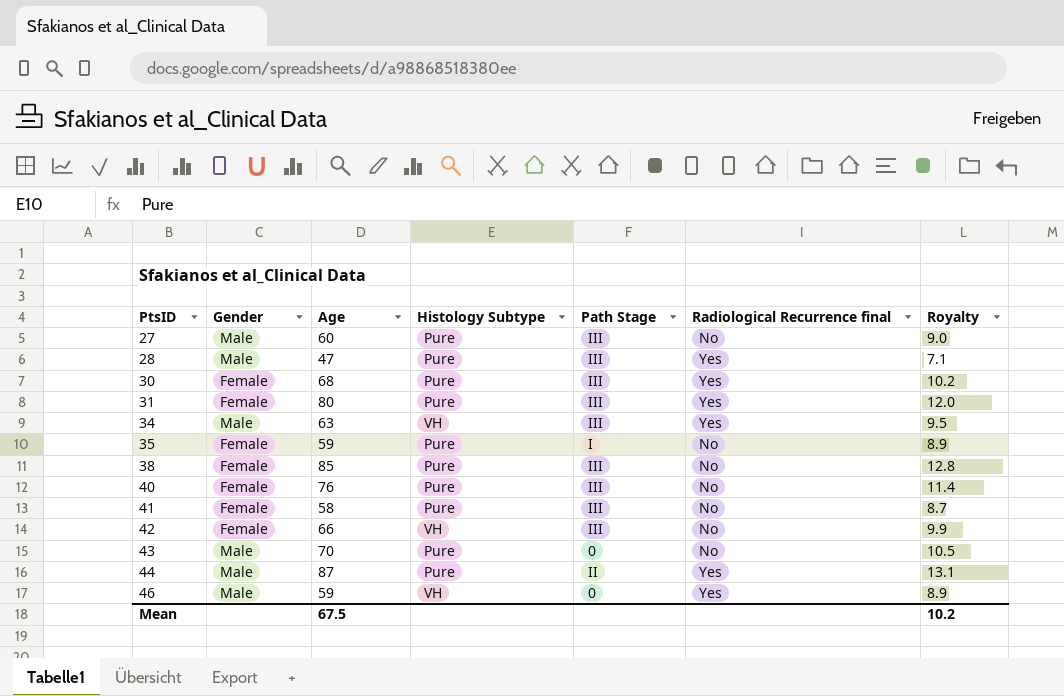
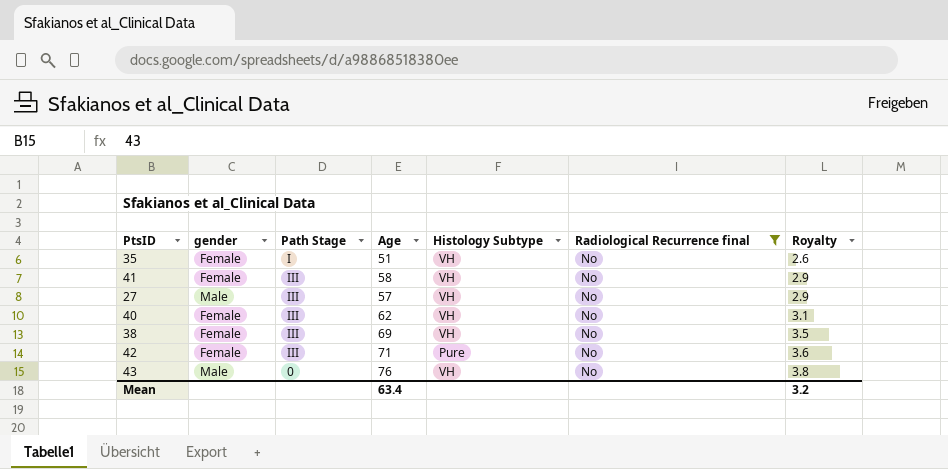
filter: none -> Radiological Recurrence final = No
row order: PtsID ascending -> Royalty ascending
column name: Gender -> gender
column Path Stage | position: 5 -> 3
column Royalty | formula: [Age] * 0.15 -> [Age] * 0.05
35 | Age: 59 -> 51
35 | Histology Subtype: Pure -> VH
41 | Histology Subtype: Pure -> VH
27 | Age: 60 -> 57
27 | Histology Subtype: Pure -> VH
40 | Age: 76 -> 62
40 | Histology Subtype: Pure -> VH
38 | Age: 85 -> 69
38 | Histology Subtype: Pure -> VH
42 | Age: 66 -> 71
42 | Histology Subtype: VH -> Pure
43 | Age: 70 -> 76
43 | Histology Subtype: Pure -> VH
Mean | Age: 67.5 -> 63.4
Mean | Royalty: 10.2 -> 3.2

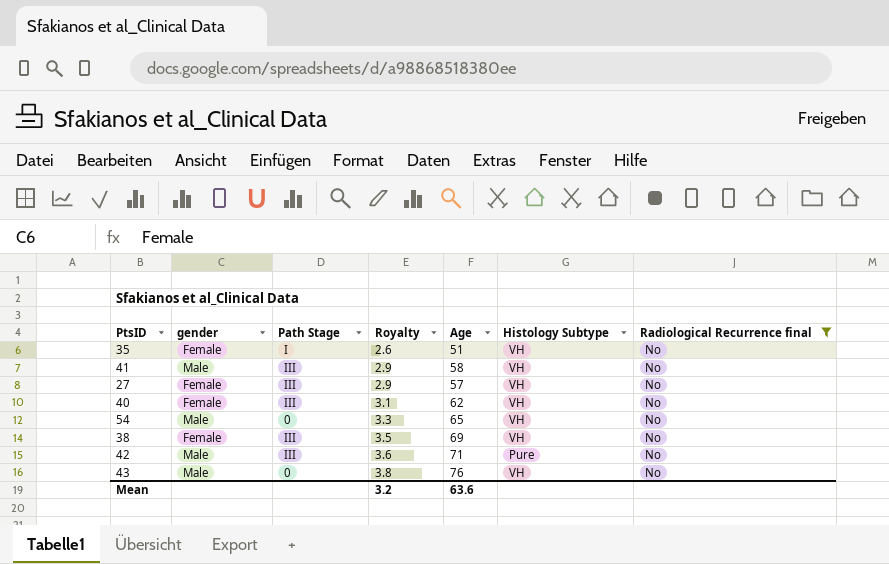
column Royalty | position: 7 -> 4
41 | gender: Female -> Male
27 | gender: Male -> Female
row 54: none -> Male | 0 | 3.3 | 65 | VH | No
42 | gender: Female -> Male
Mean | Age: 63.4 -> 63.6

